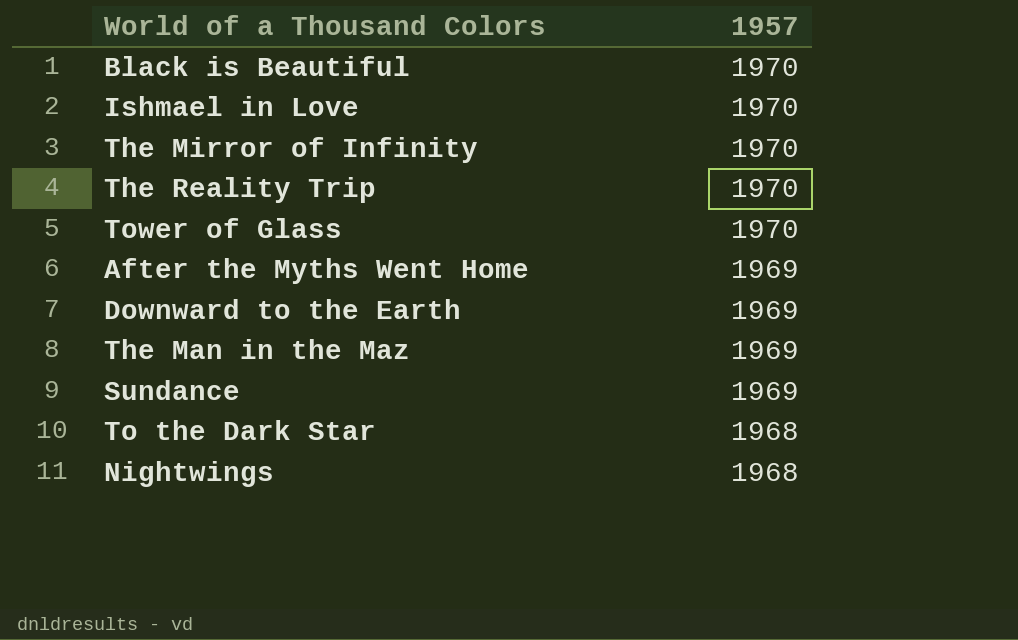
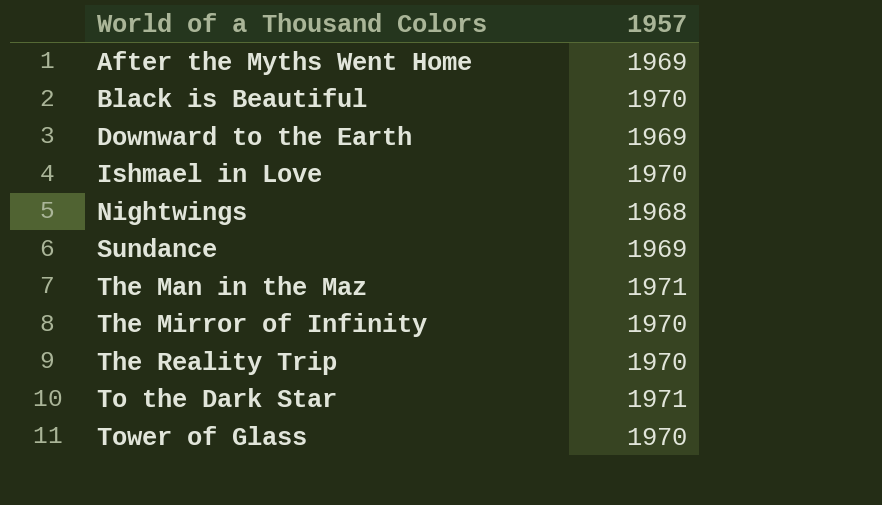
row order: 1957 descending -> World of a Thousand Colors ascending
The Man in the Maz | 1957: 1969 -> 1971
To the Dark Star | 1957: 1968 -> 1971

